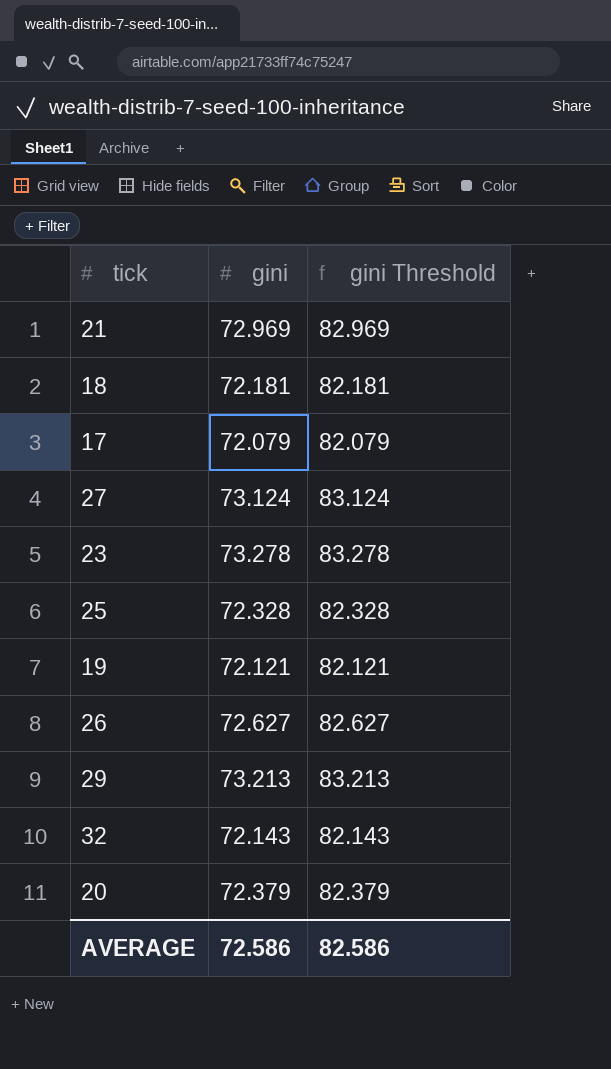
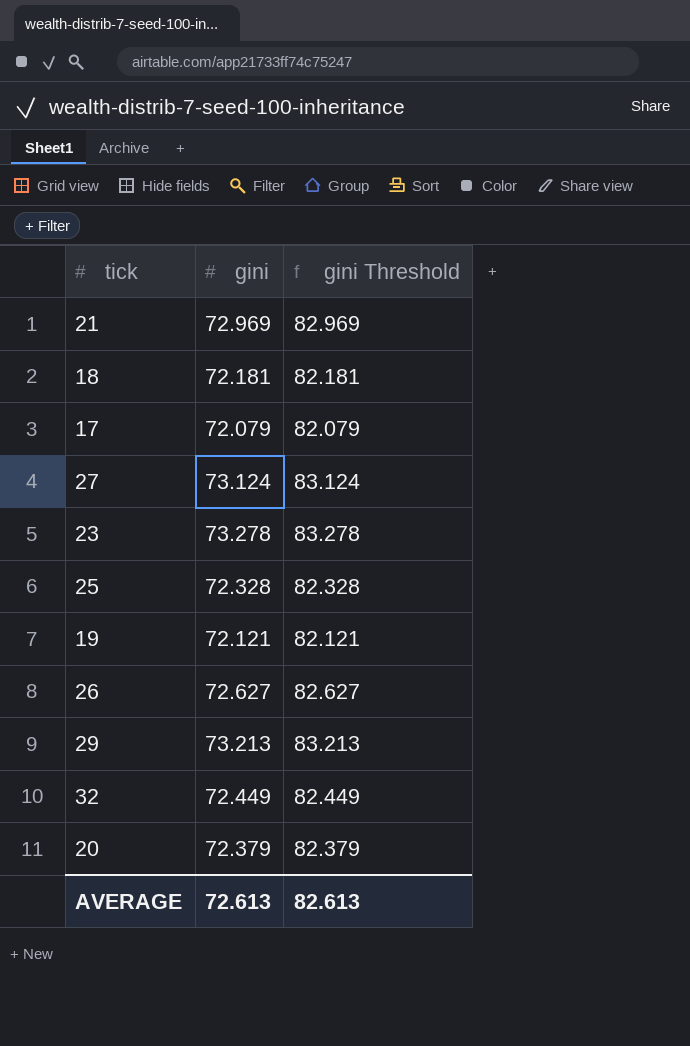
32 | gini: 72.143 -> 72.449
32 | gini Threshold: 82.143 -> 82.449
AVERAGE | gini: 72.586 -> 72.613
AVERAGE | gini Threshold: 82.586 -> 82.613

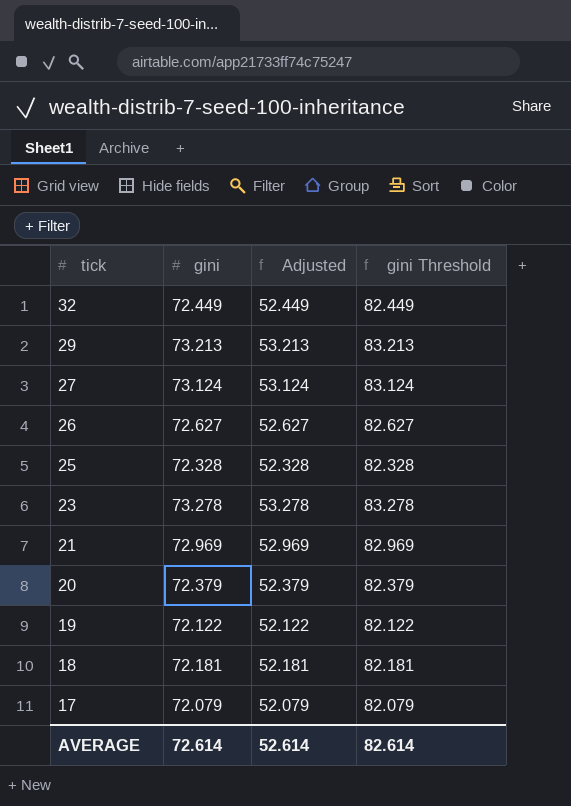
row order: none -> tick descending
column Adjusted | formula: none -> [gini] - 20
19 | gini: 72.121 -> 72.122
19 | gini Threshold: 82.121 -> 82.122
AVERAGE | gini: 72.613 -> 72.614
AVERAGE | gini Threshold: 82.613 -> 82.614

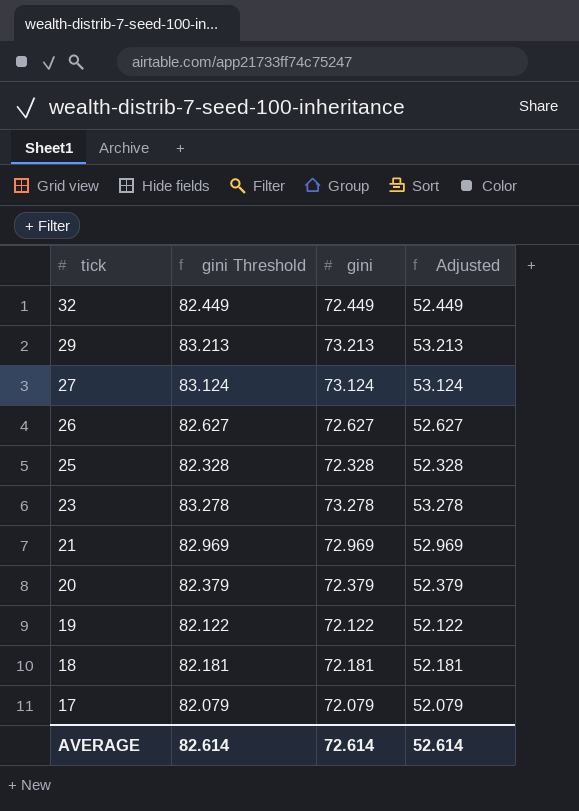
column gini Threshold | position: 4 -> 2

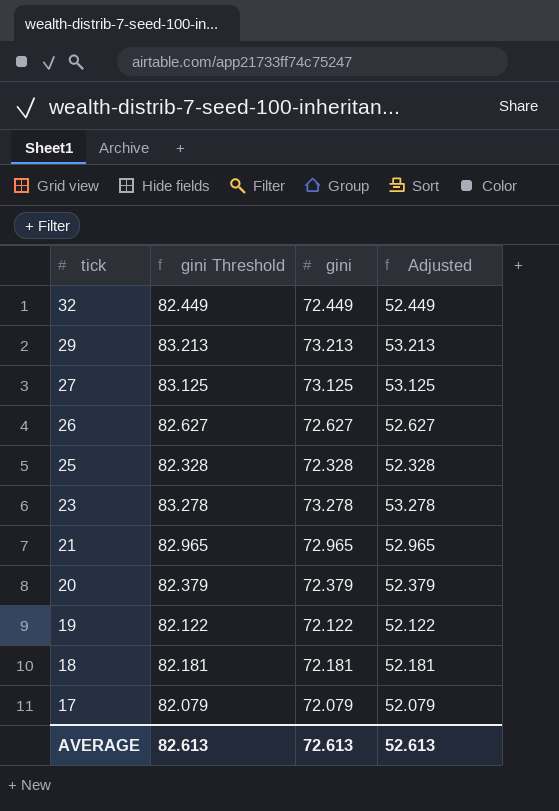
27 | gini Threshold: 83.124 -> 83.125
27 | gini: 73.124 -> 73.125
27 | Adjusted: 53.124 -> 53.125
21 | gini Threshold: 82.969 -> 82.965
21 | gini: 72.969 -> 72.965
21 | Adjusted: 52.969 -> 52.965
AVERAGE | gini Threshold: 82.614 -> 82.613
AVERAGE | gini: 72.614 -> 72.613
AVERAGE | Adjusted: 52.614 -> 52.613

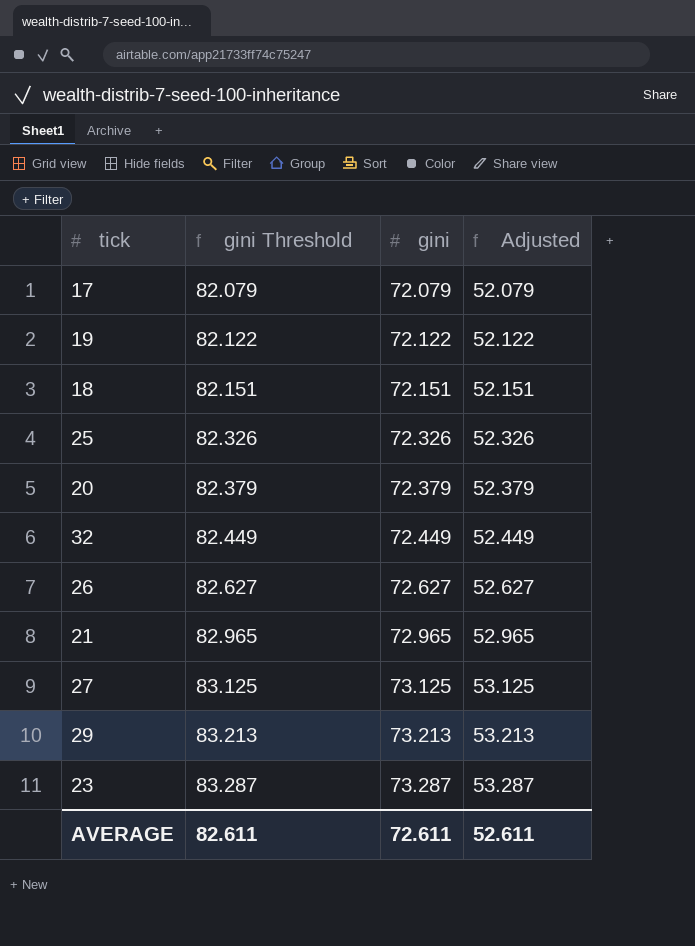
row order: tick descending -> gini Threshold ascending
18 | gini Threshold: 82.181 -> 82.151
18 | gini: 72.181 -> 72.151
18 | Adjusted: 52.181 -> 52.151
25 | gini Threshold: 82.328 -> 82.326
25 | gini: 72.328 -> 72.326
25 | Adjusted: 52.328 -> 52.326
23 | gini Threshold: 83.278 -> 83.287
23 | gini: 73.278 -> 73.287
23 | Adjusted: 53.278 -> 53.287
AVERAGE | gini Threshold: 82.613 -> 82.611
AVERAGE | gini: 72.613 -> 72.611
AVERAGE | Adjusted: 52.613 -> 52.611

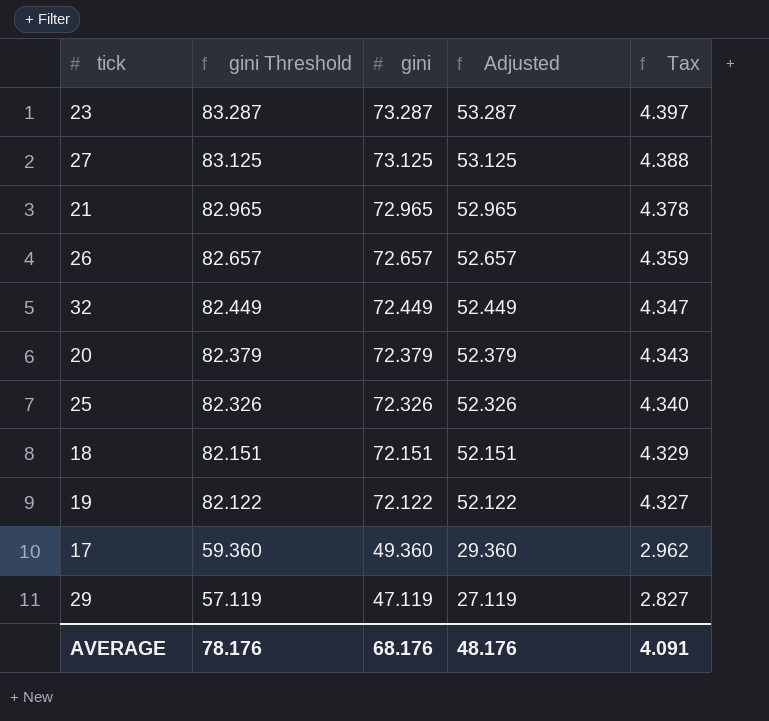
row order: gini Threshold ascending -> gini Threshold descending
column Tax | formula: none -> [gini] * 0.06
26 | gini Threshold: 82.627 -> 82.657
26 | gini: 72.627 -> 72.657
26 | Adjusted: 52.627 -> 52.657
17 | gini Threshold: 82.079 -> 59.360
17 | gini: 72.079 -> 49.360
17 | Adjusted: 52.079 -> 29.360
29 | gini Threshold: 83.213 -> 57.119
29 | gini: 73.213 -> 47.119
29 | Adjusted: 53.213 -> 27.119
AVERAGE | gini Threshold: 82.611 -> 78.176
AVERAGE | gini: 72.611 -> 68.176
AVERAGE | Adjusted: 52.611 -> 48.176

